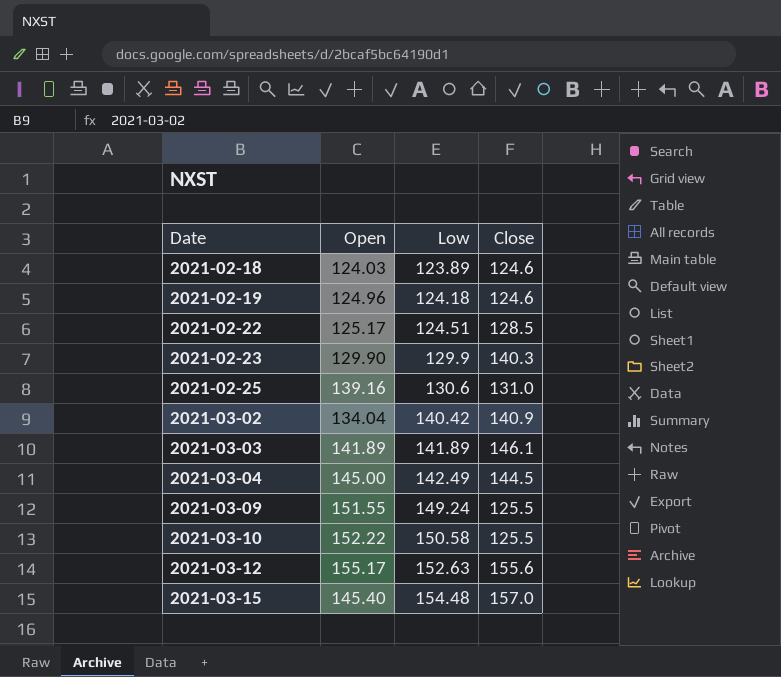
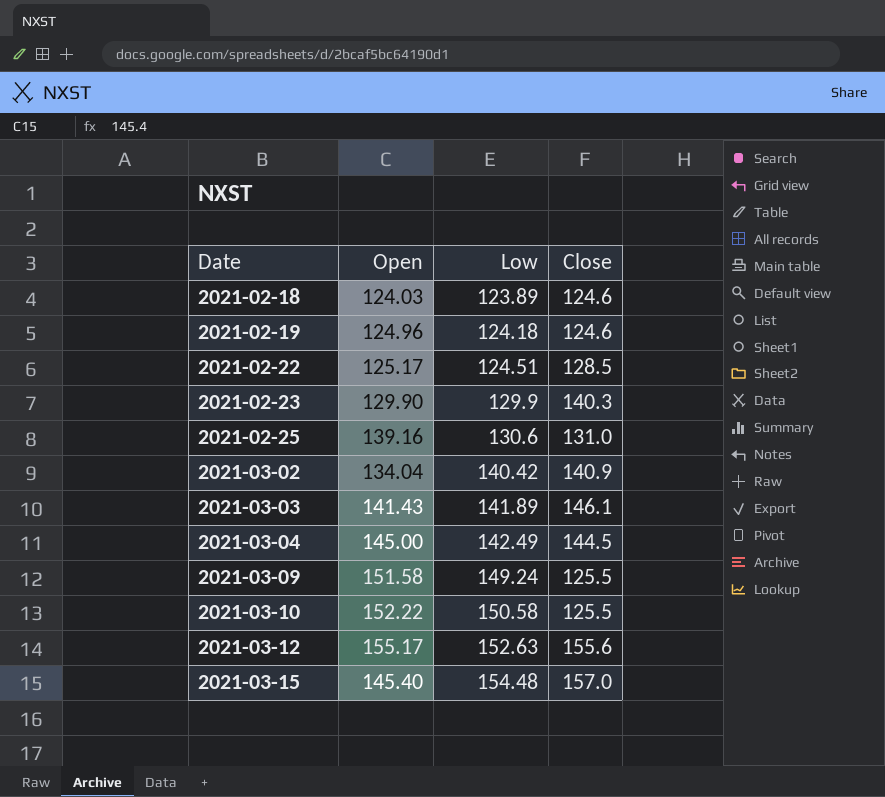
2021-03-03 | Open: 141.89 -> 141.43
2021-03-09 | Open: 151.55 -> 151.58

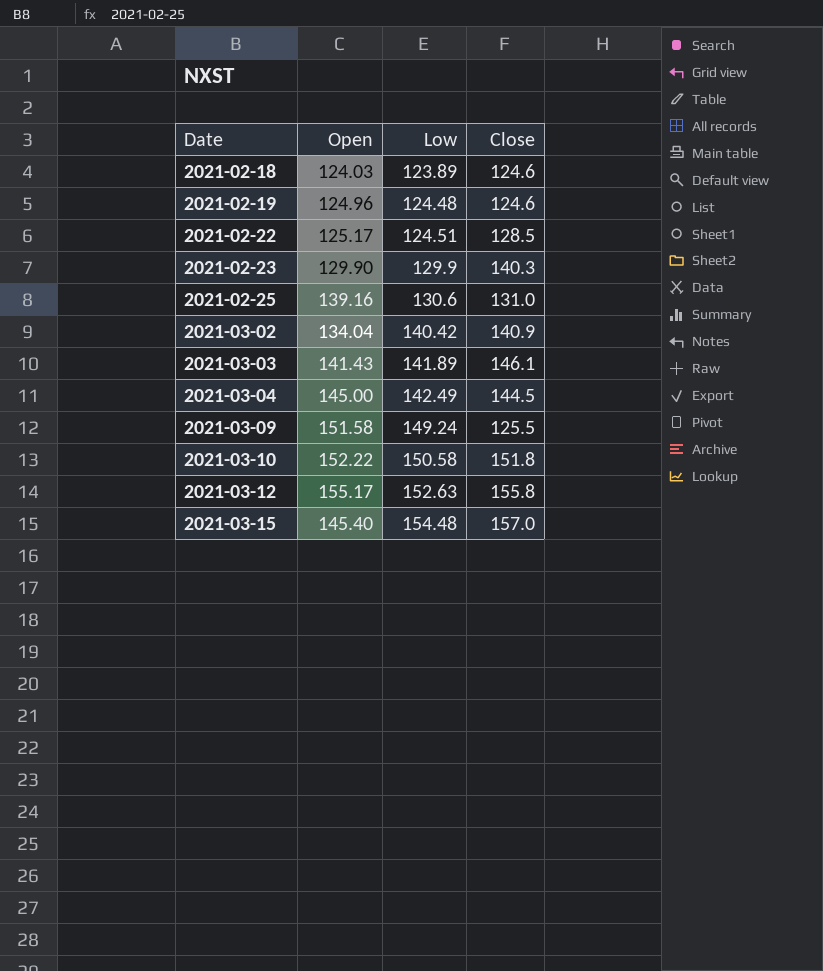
2021-02-19 | Low: 124.18 -> 124.48
2021-03-10 | Close: 125.5 -> 151.8
2021-03-12 | Close: 155.6 -> 155.8

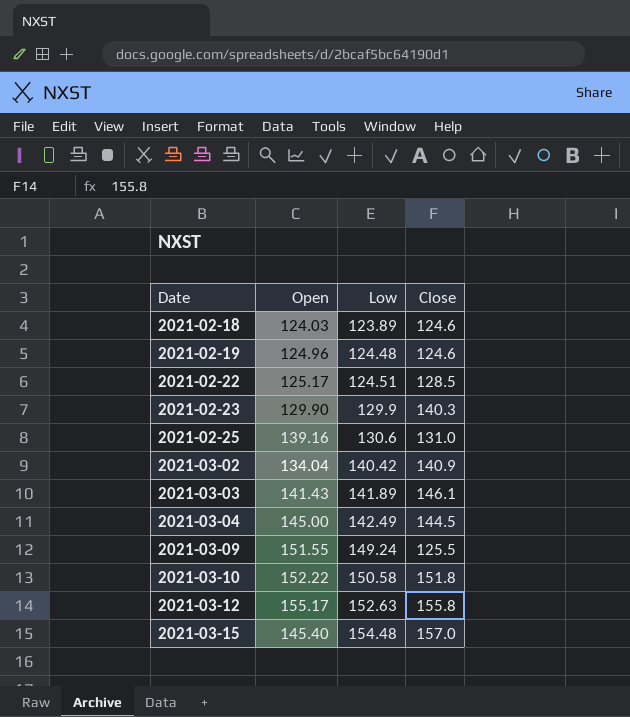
2021-03-09 | Open: 151.58 -> 151.55

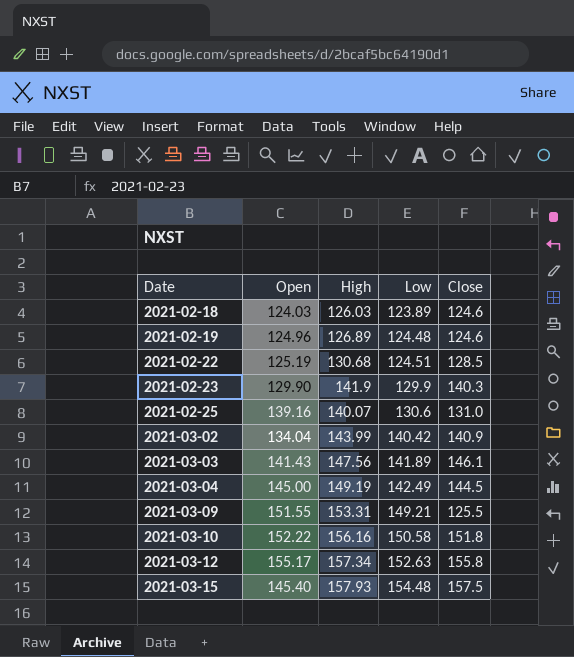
column High | position: none -> 3
2021-02-22 | Open: 125.17 -> 125.19
2021-03-09 | Low: 149.24 -> 149.21
2021-03-15 | Close: 157.0 -> 157.5

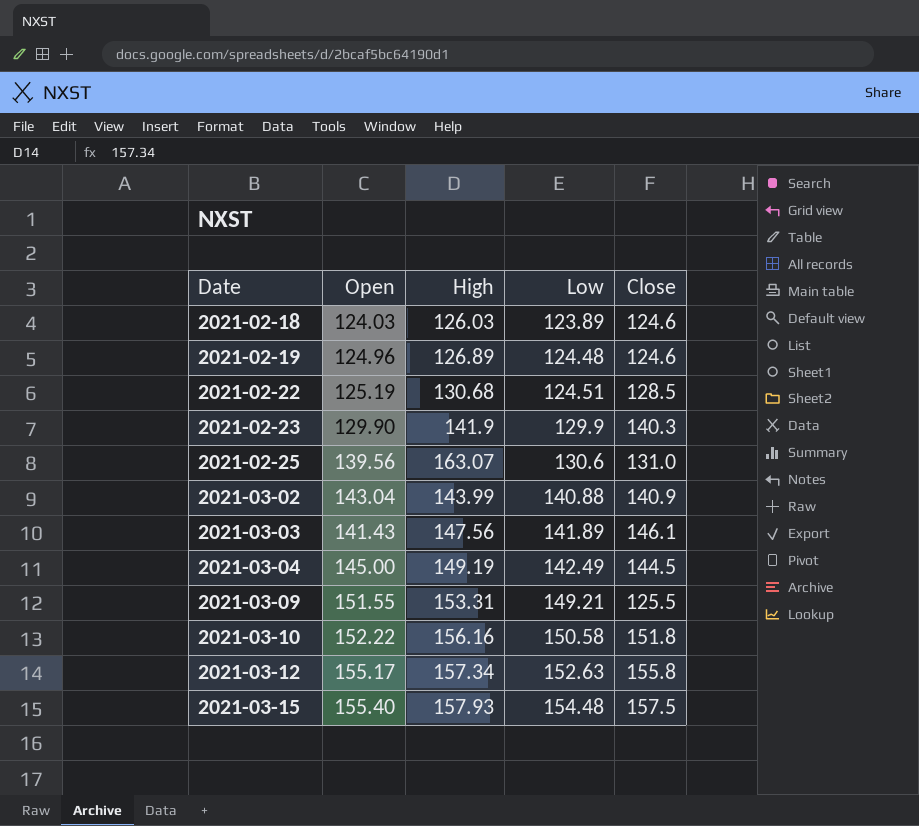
2021-02-25 | Open: 139.16 -> 139.56
2021-02-25 | High: 140.07 -> 163.07
2021-03-02 | Open: 134.04 -> 143.04
2021-03-02 | Low: 140.42 -> 140.88
2021-03-15 | Open: 145.40 -> 155.40

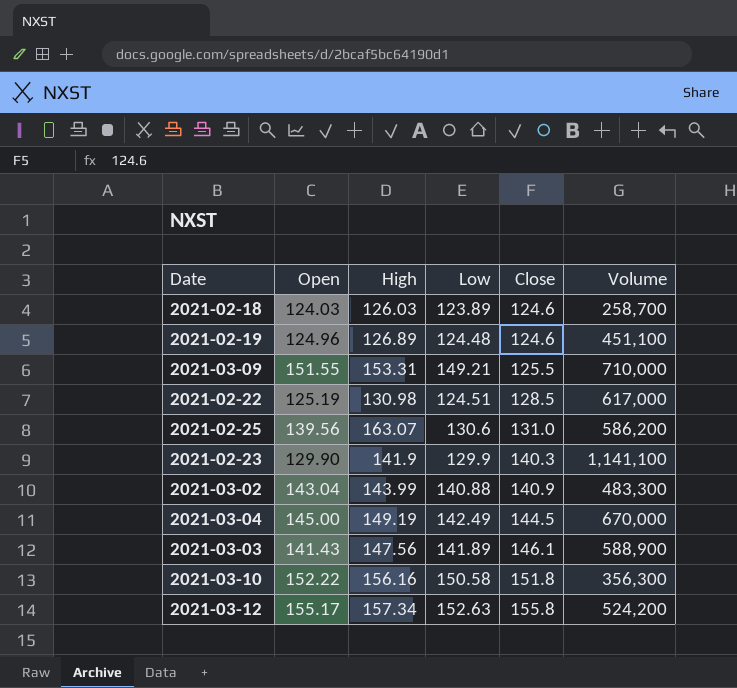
row order: Date ascending -> Close ascending
column Volume | position: none -> 6
row 2021-03-15: 155.40 | 157.93 | 154.48 | 157.5 -> none
2021-02-22 | High: 130.68 -> 130.98

